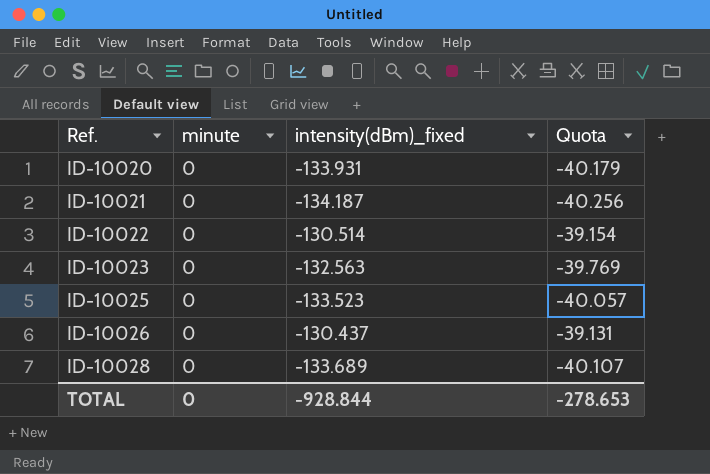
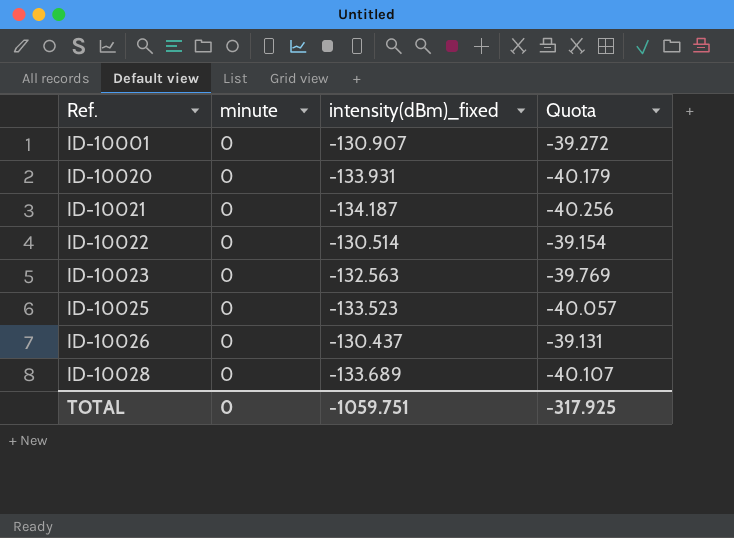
row ID-10001: none -> 0 | -130.907 | -39.272
TOTAL | intensity(dBm)_fixed: -928.844 -> -1059.751
TOTAL | Quota: -278.653 -> -317.925

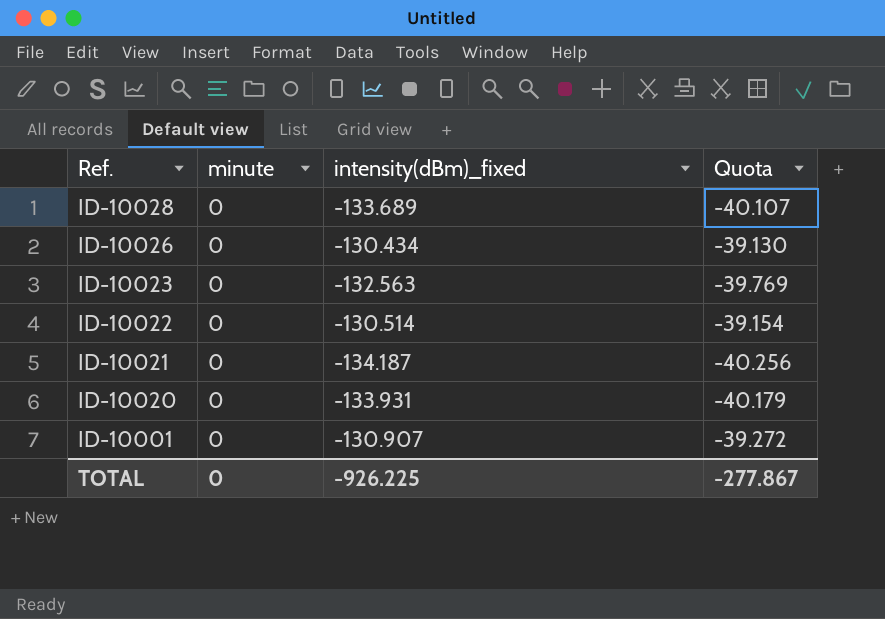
row order: Ref. ascending -> Ref. descending
row ID-10025: 0 | -133.523 | -40.057 -> none
ID-10026 | intensity(dBm)_fixed: -130.437 -> -130.434
ID-10026 | Quota: -39.131 -> -39.130
TOTAL | intensity(dBm)_fixed: -1059.751 -> -926.225
TOTAL | Quota: -317.925 -> -277.867

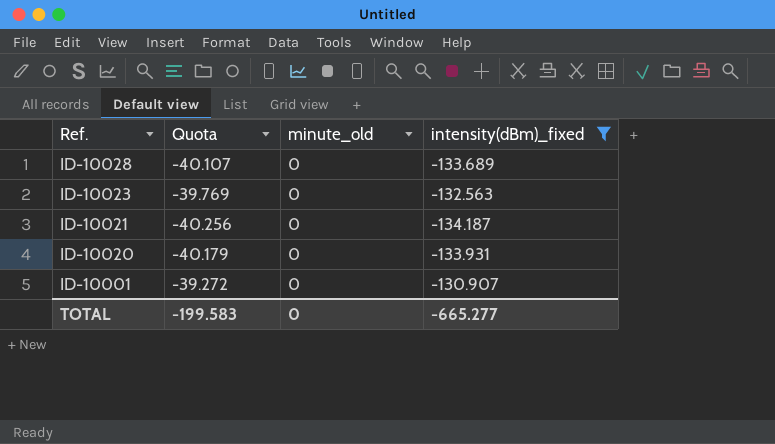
filter: none -> intensity(dBm)_fixed <= -130.907
column Quota | position: 4 -> 2
column name: minute -> minute_old
TOTAL | Quota: -277.867 -> -199.583
TOTAL | intensity(dBm)_fixed: -926.225 -> -665.277

